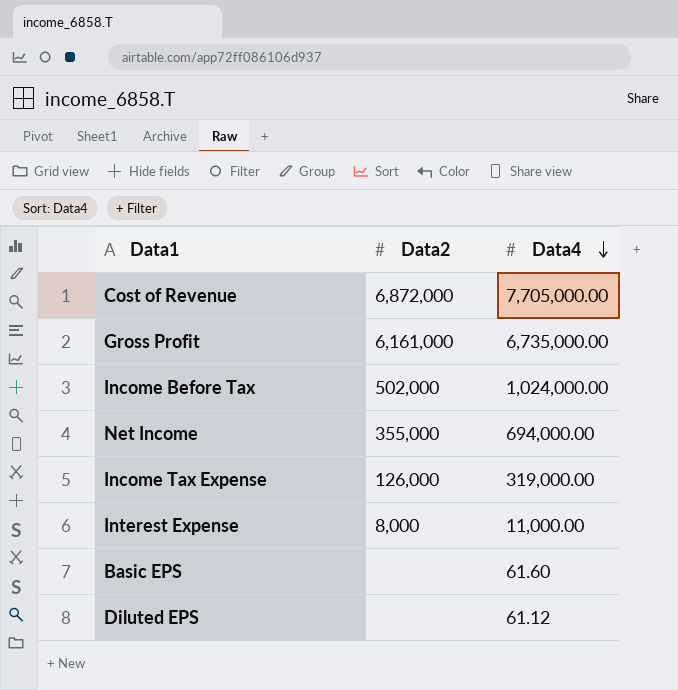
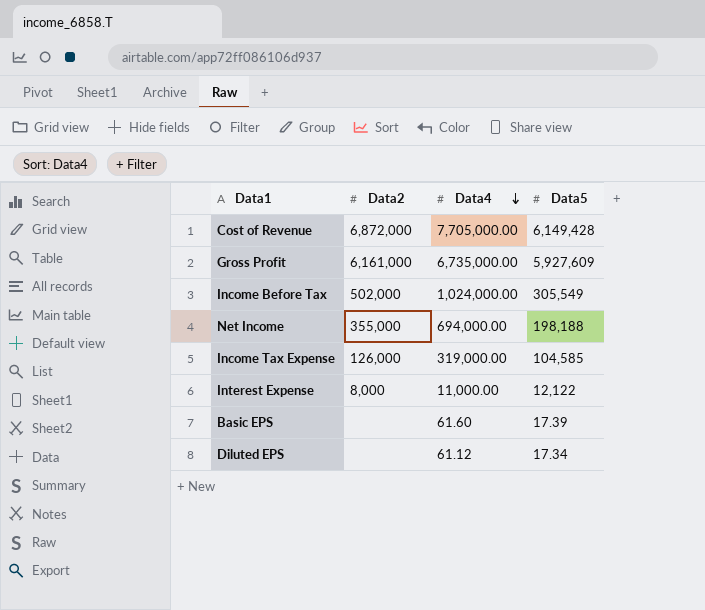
column Data5 | position: none -> 4

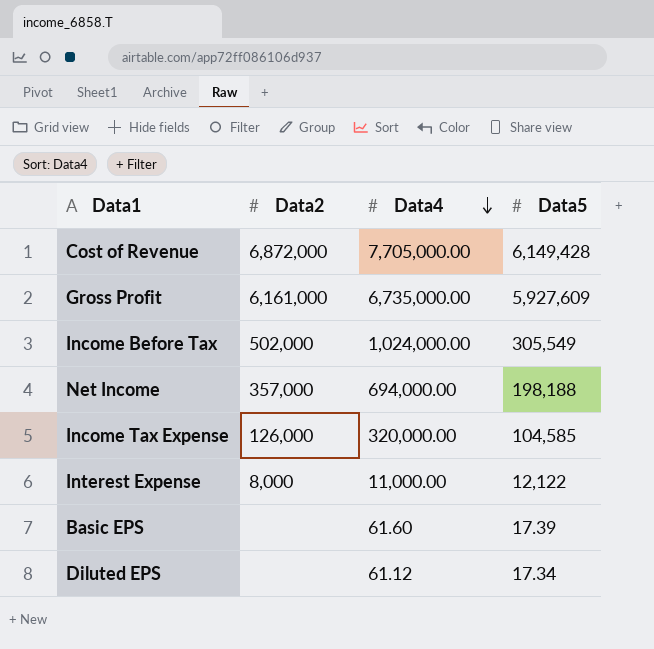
Net Income | Data2: 355,000 -> 357,000
Income Tax Expense | Data4: 319,000.00 -> 320,000.00

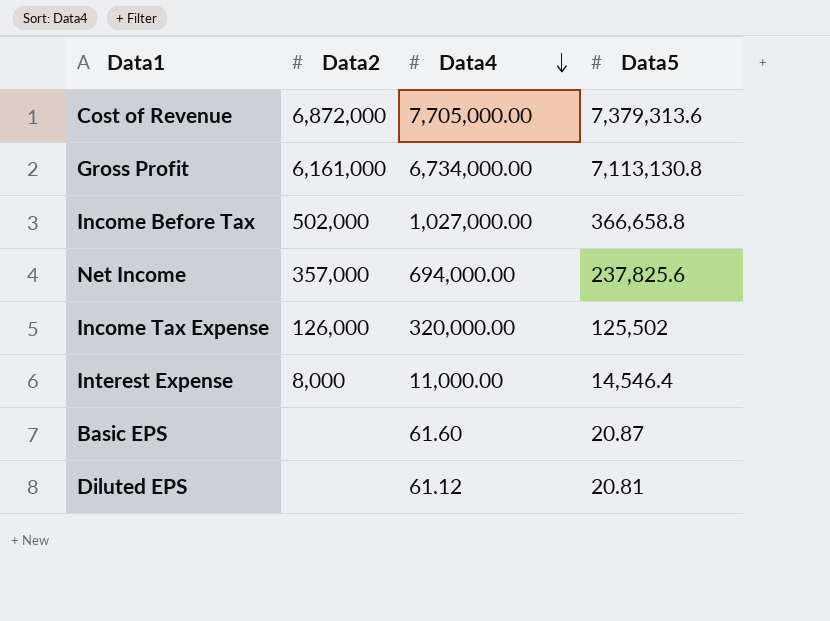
Cost of Revenue | Data5: 6,149,428 -> 7,379,313.6
Gross Profit | Data4: 6,735,000.00 -> 6,734,000.00
Gross Profit | Data5: 5,927,609 -> 7,113,130.8
Income Before Tax | Data4: 1,024,000.00 -> 1,027,000.00
Income Before Tax | Data5: 305,549 -> 366,658.8
Net Income | Data5: 198,188 -> 237,825.6
Income Tax Expense | Data5: 104,585 -> 125,502
Interest Expense | Data5: 12,122 -> 14,546.4
Basic EPS | Data5: 17.39 -> 20.87
Diluted EPS | Data5: 17.34 -> 20.81

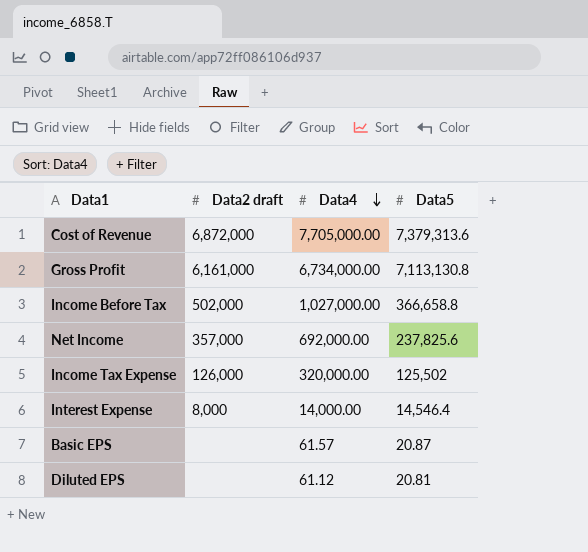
column name: Data2 -> Data2 draft
Net Income | Data4: 694,000.00 -> 692,000.00
Interest Expense | Data4: 11,000.00 -> 14,000.00
Basic EPS | Data4: 61.60 -> 61.57

